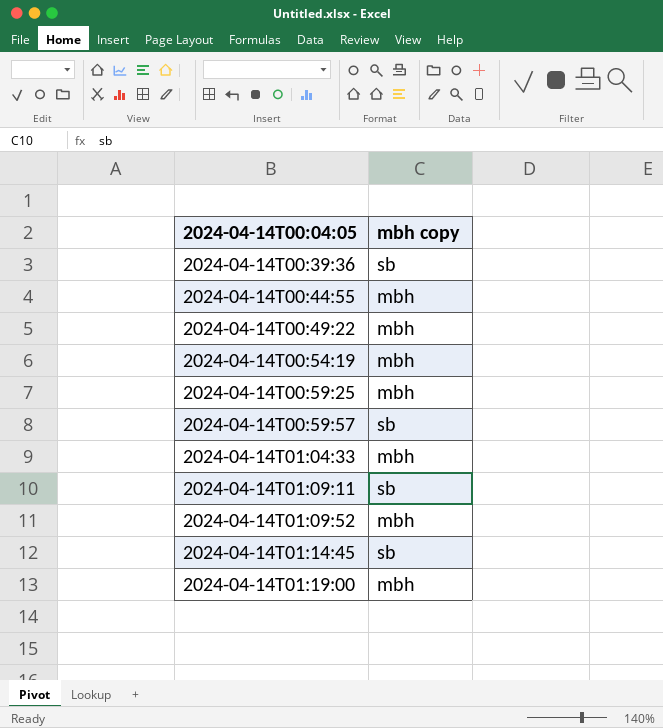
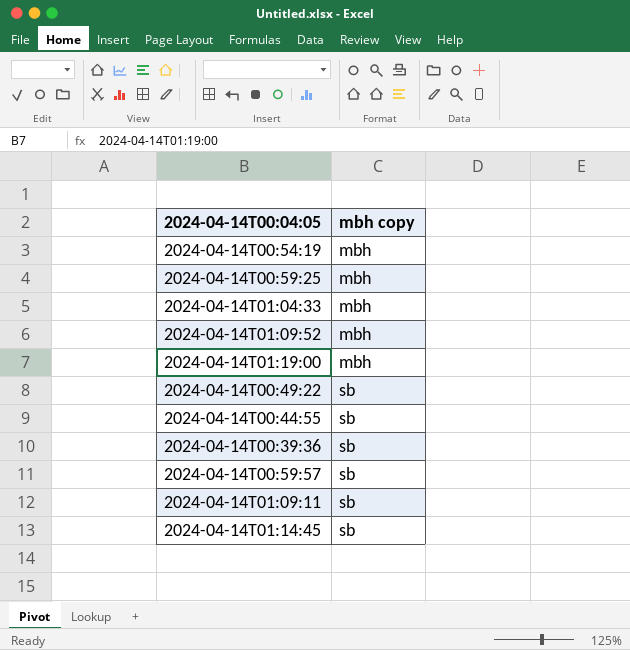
row order: 2024-04-14T00:04:05 ascending -> mbh copy ascending
2024-04-14T00:49:22 | mbh copy: mbh -> sb
2024-04-14T00:44:55 | mbh copy: mbh -> sb

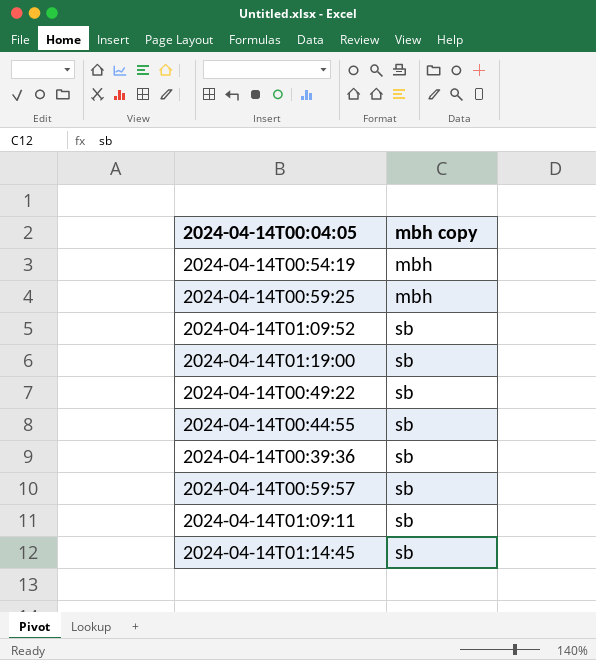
row 2024-04-14T01:04:33: mbh -> none
2024-04-14T01:09:52 | mbh copy: mbh -> sb
2024-04-14T01:19:00 | mbh copy: mbh -> sb

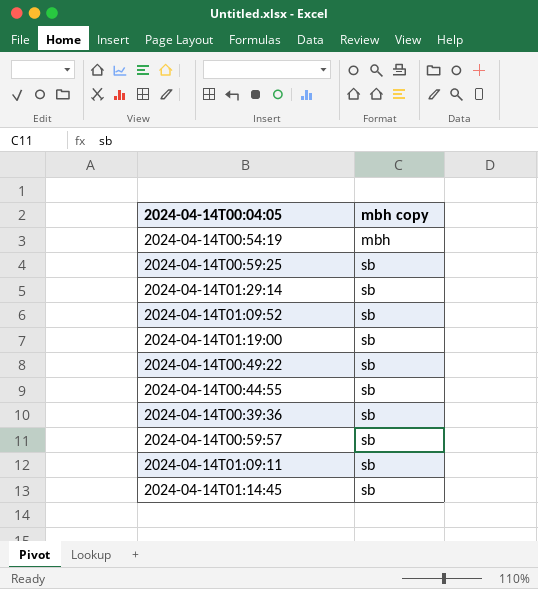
2024-04-14T00:59:25 | mbh copy: mbh -> sb
row 2024-04-14T01:29:14: none -> sb

